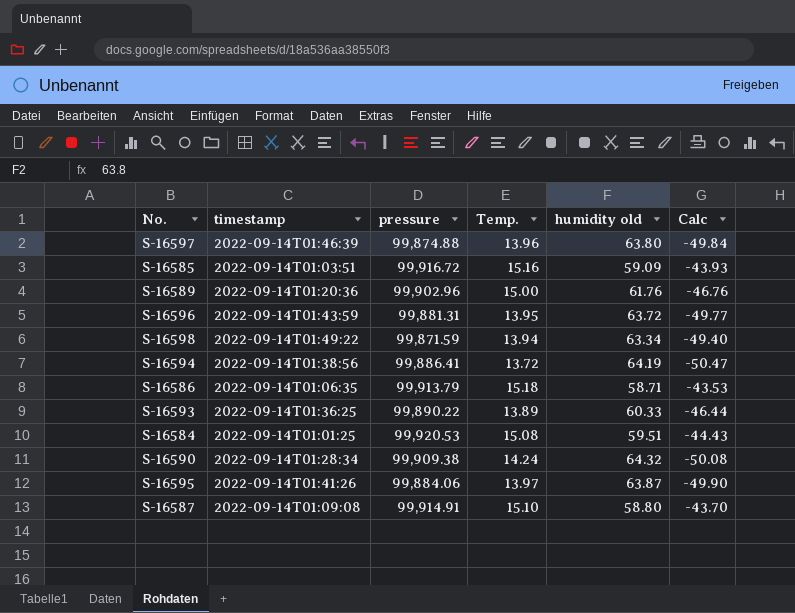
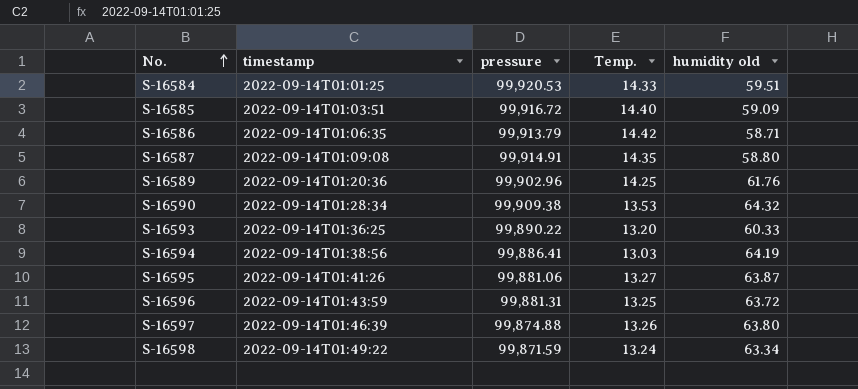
row order: none -> No. ascending
column Calc | formula: [Temp.] - [humidity old] -> none
S-16584 | Temp.: 15.08 -> 14.33
S-16585 | Temp.: 15.16 -> 14.40
S-16586 | Temp.: 15.18 -> 14.42
S-16587 | Temp.: 15.10 -> 14.35
S-16589 | Temp.: 15.00 -> 14.25
S-16590 | Temp.: 14.24 -> 13.53
S-16593 | Temp.: 13.89 -> 13.20
S-16594 | Temp.: 13.72 -> 13.03
S-16595 | pressure: 99,884.06 -> 99,881.06
S-16595 | Temp.: 13.97 -> 13.27
S-16596 | Temp.: 13.95 -> 13.25
S-16597 | Temp.: 13.96 -> 13.26
S-16598 | Temp.: 13.94 -> 13.24

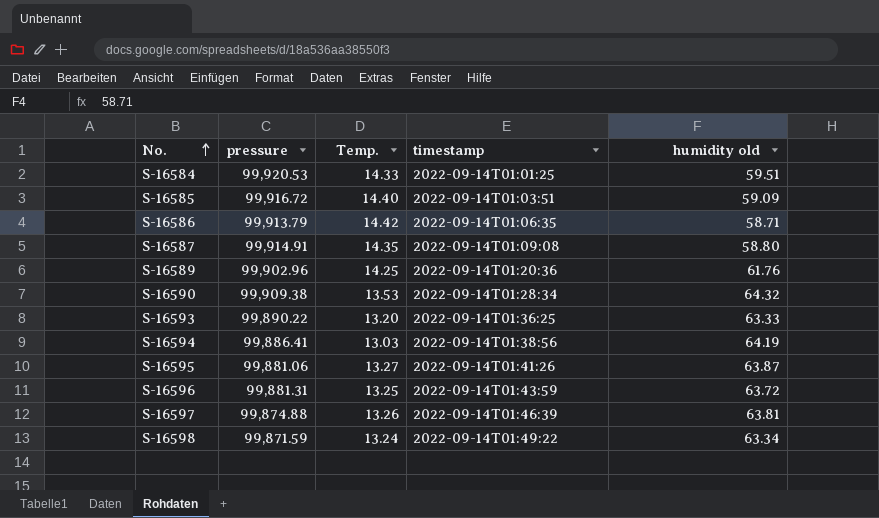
column timestamp | position: 2 -> 4
S-16593 | humidity old: 60.33 -> 63.33
S-16597 | humidity old: 63.80 -> 63.81

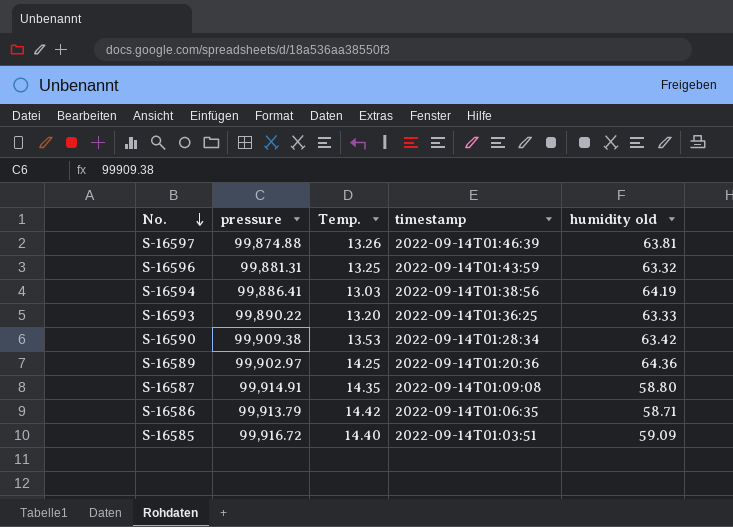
row order: No. ascending -> No. descending
row S-16584: 99,920.53 | 14.33 | 2022-09-14T01:01:25 | 59.51 -> none
row S-16595: 99,881.06 | 13.27 | 2022-09-14T01:41:26 | 63.87 -> none
row S-16598: 99,871.59 | 13.24 | 2022-09-14T01:49:22 | 63.34 -> none
S-16596 | humidity old: 63.72 -> 63.32
S-16590 | humidity old: 64.32 -> 63.42
S-16589 | pressure: 99,902.96 -> 99,902.97
S-16589 | humidity old: 61.76 -> 64.36

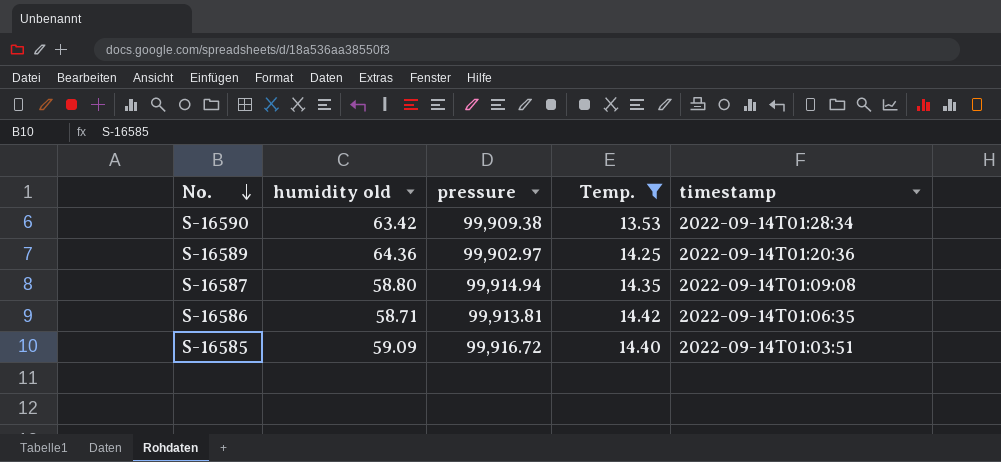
filter: none -> Temp. >= 13.53
column humidity old | position: 5 -> 2
S-16587 | pressure: 99,914.91 -> 99,914.94
S-16586 | pressure: 99,913.79 -> 99,913.81

